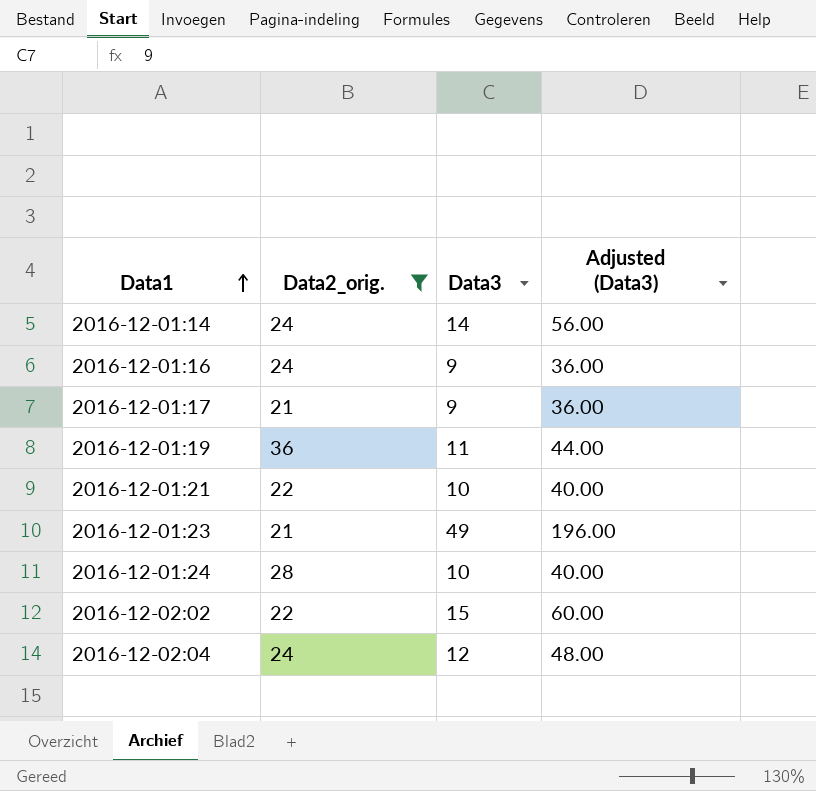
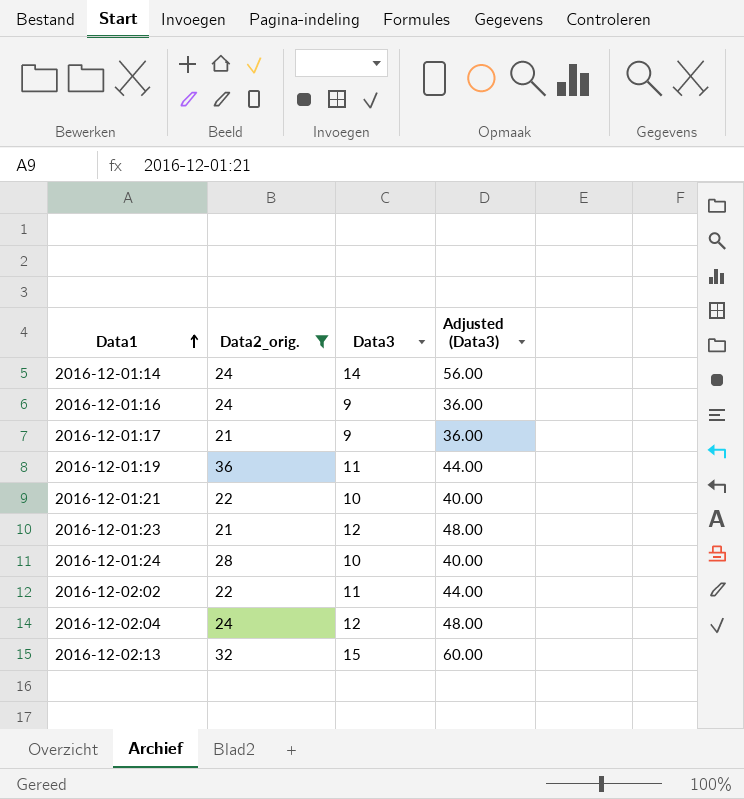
2016-12-01:23 | Data3: 49 -> 12
2016-12-01:23 | Adjusted (Data3): 196.00 -> 48.00
2016-12-02:02 | Data3: 15 -> 11
2016-12-02:02 | Adjusted (Data3): 60.00 -> 44.00
row 2016-12-02:13: none -> 32 | 15 | 60.00

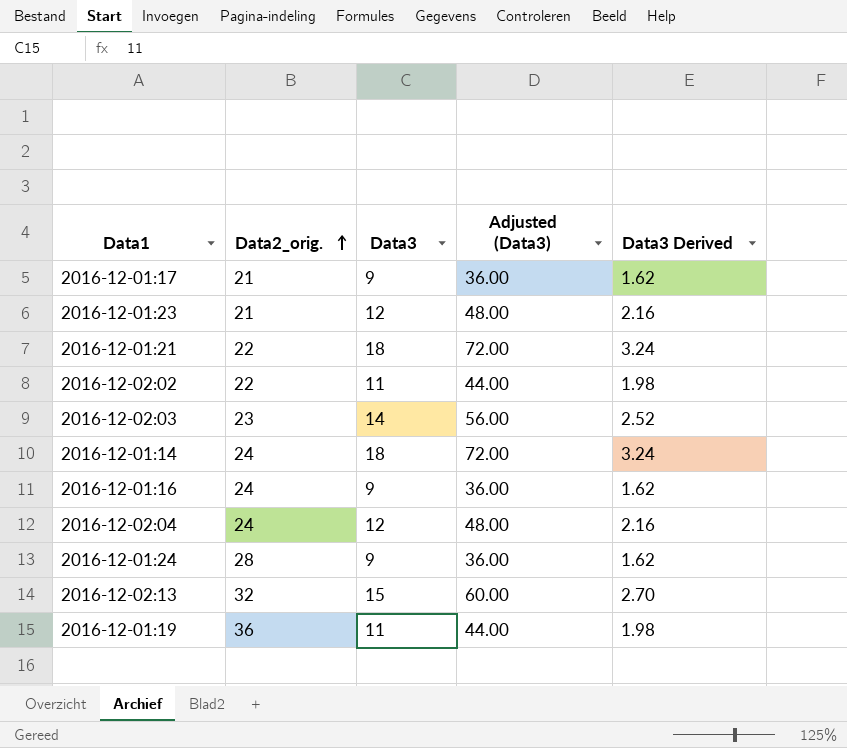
filter: Data2_orig. != 23 -> none
row order: Data1 ascending -> Data2_orig. ascending
column Data3 Derived | formula: none -> [Data3] * 0.18
2016-12-01:21 | Data3: 10 -> 18
2016-12-01:21 | Adjusted (Data3): 40.00 -> 72.00
2016-12-01:14 | Data3: 14 -> 18
2016-12-01:14 | Adjusted (Data3): 56.00 -> 72.00
2016-12-01:24 | Data3: 10 -> 9
2016-12-01:24 | Adjusted (Data3): 40.00 -> 36.00

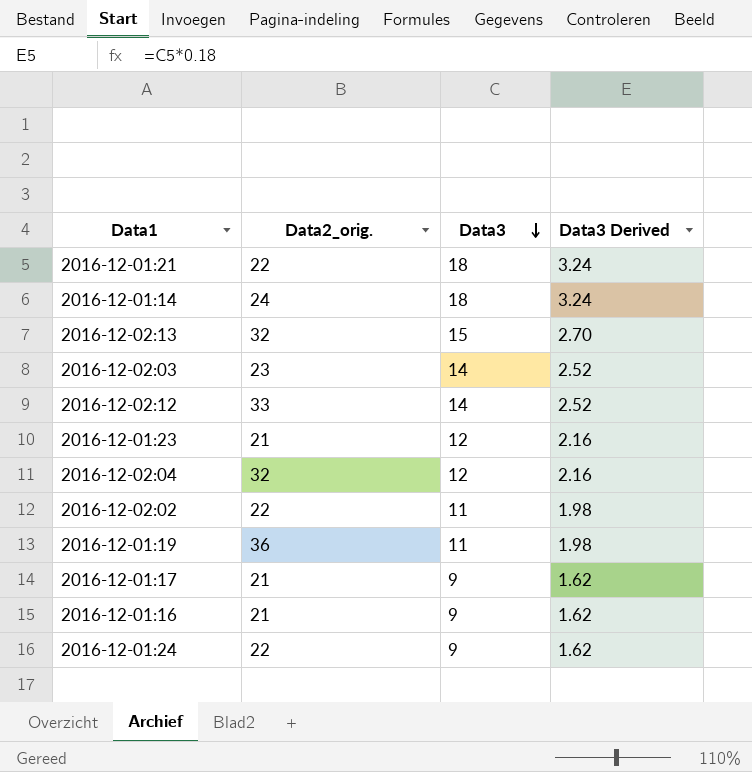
row order: Data2_orig. ascending -> Data3 descending
column Adjusted (Data3) | formula: [Data3] * 4 -> none
row 2016-12-02:12: none -> 33 | 14 | 2.52
2016-12-02:04 | Data2_orig.: 24 -> 32
2016-12-01:16 | Data2_orig.: 24 -> 21
2016-12-01:24 | Data2_orig.: 28 -> 22

